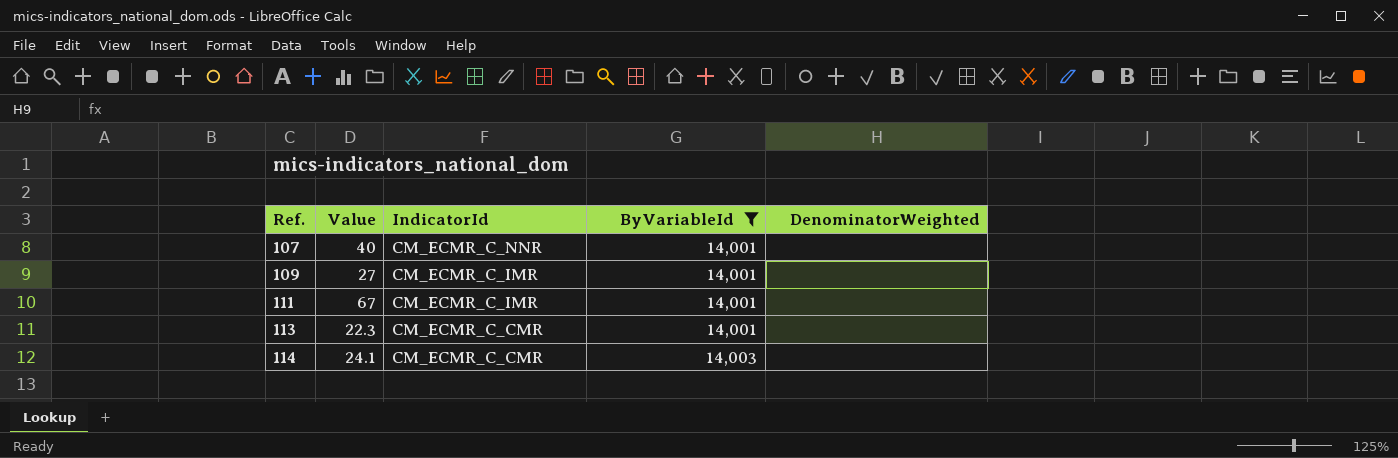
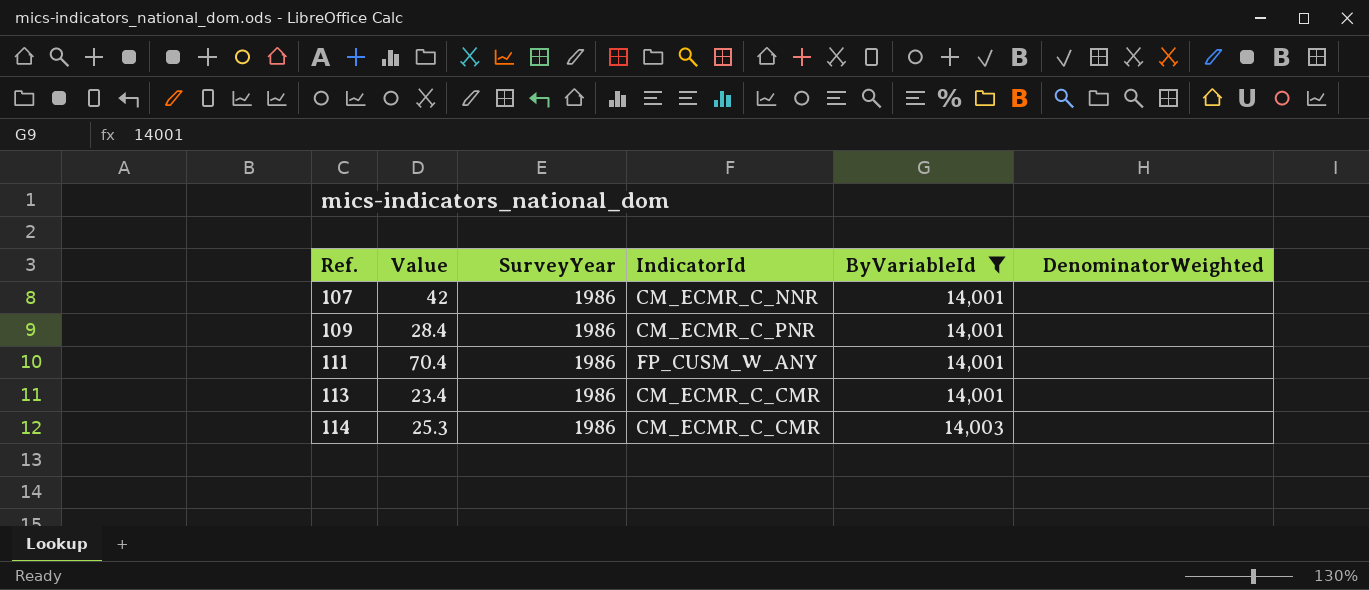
column SurveyYear | position: none -> 3
107 | Value: 40 -> 42
109 | Value: 27 -> 28.4
109 | IndicatorId: CM_ECMR_C_IMR -> CM_ECMR_C_PNR
111 | Value: 67 -> 70.4
111 | IndicatorId: CM_ECMR_C_IMR -> FP_CUSM_W_ANY
113 | Value: 22.3 -> 23.4
114 | Value: 24.1 -> 25.3

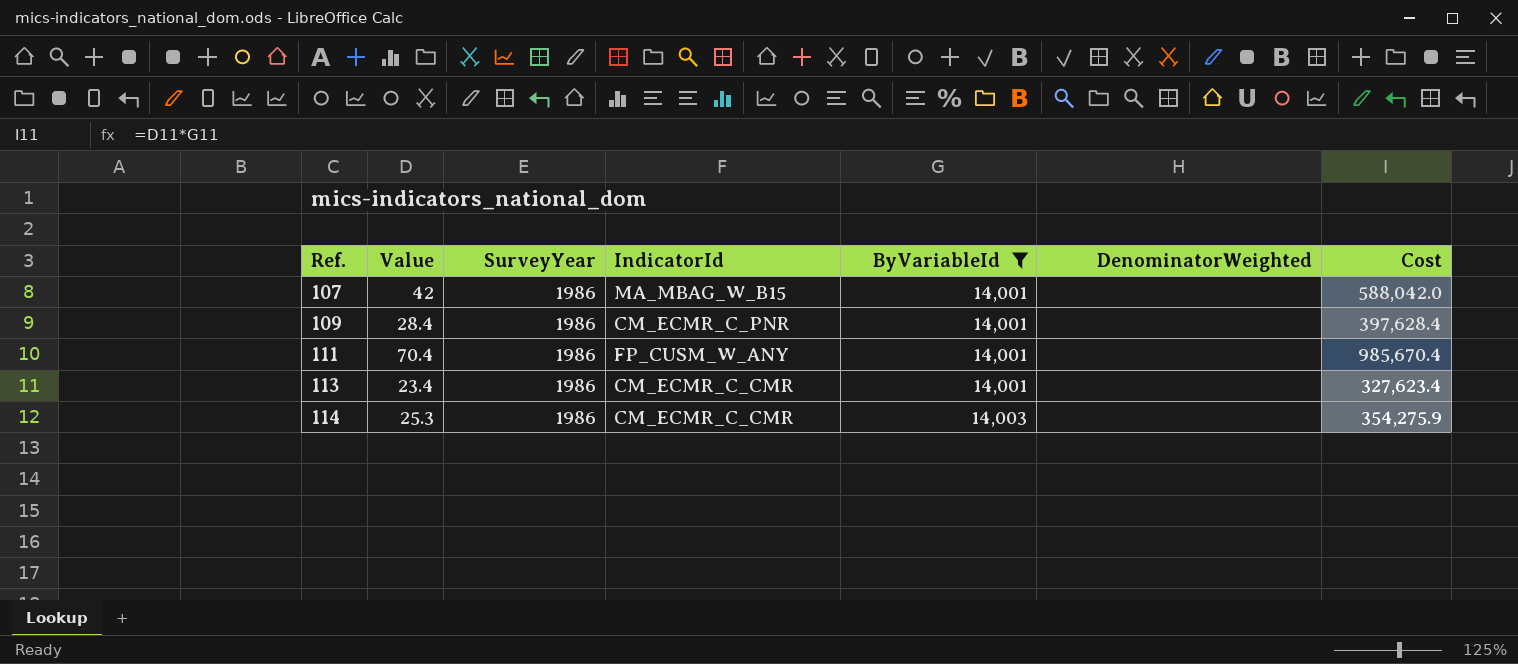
column Cost | formula: none -> [Value] * [ByVariableId]
107 | IndicatorId: CM_ECMR_C_NNR -> MA_MBAG_W_B15

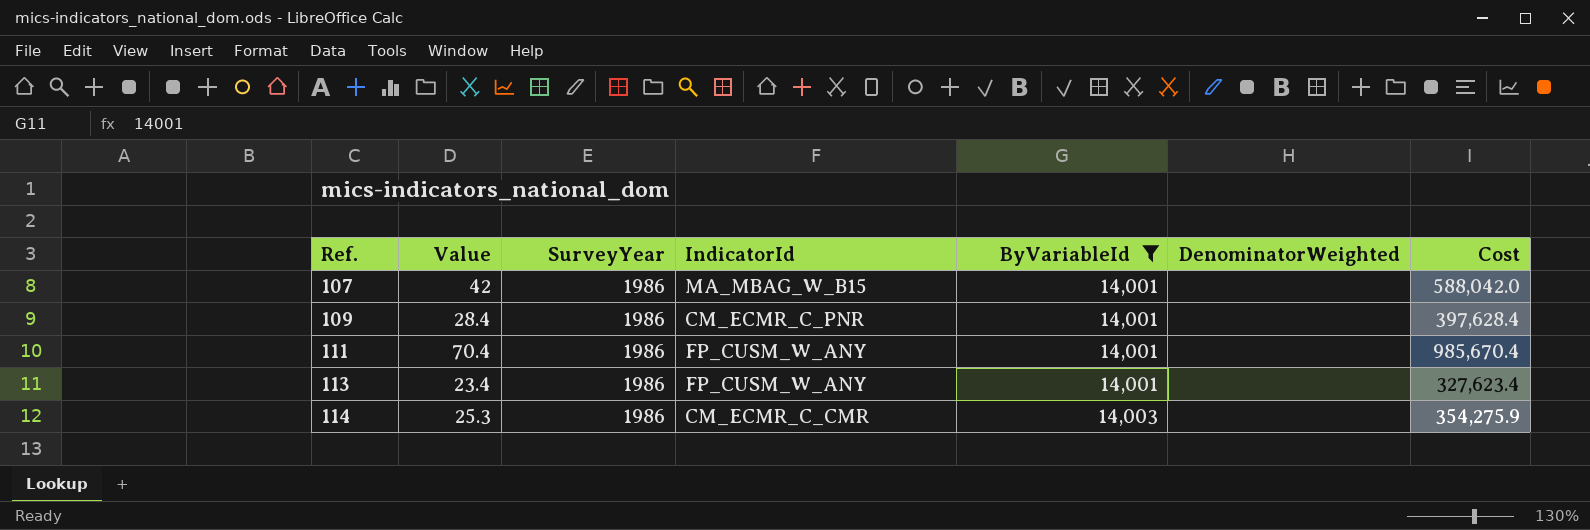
113 | IndicatorId: CM_ECMR_C_CMR -> FP_CUSM_W_ANY

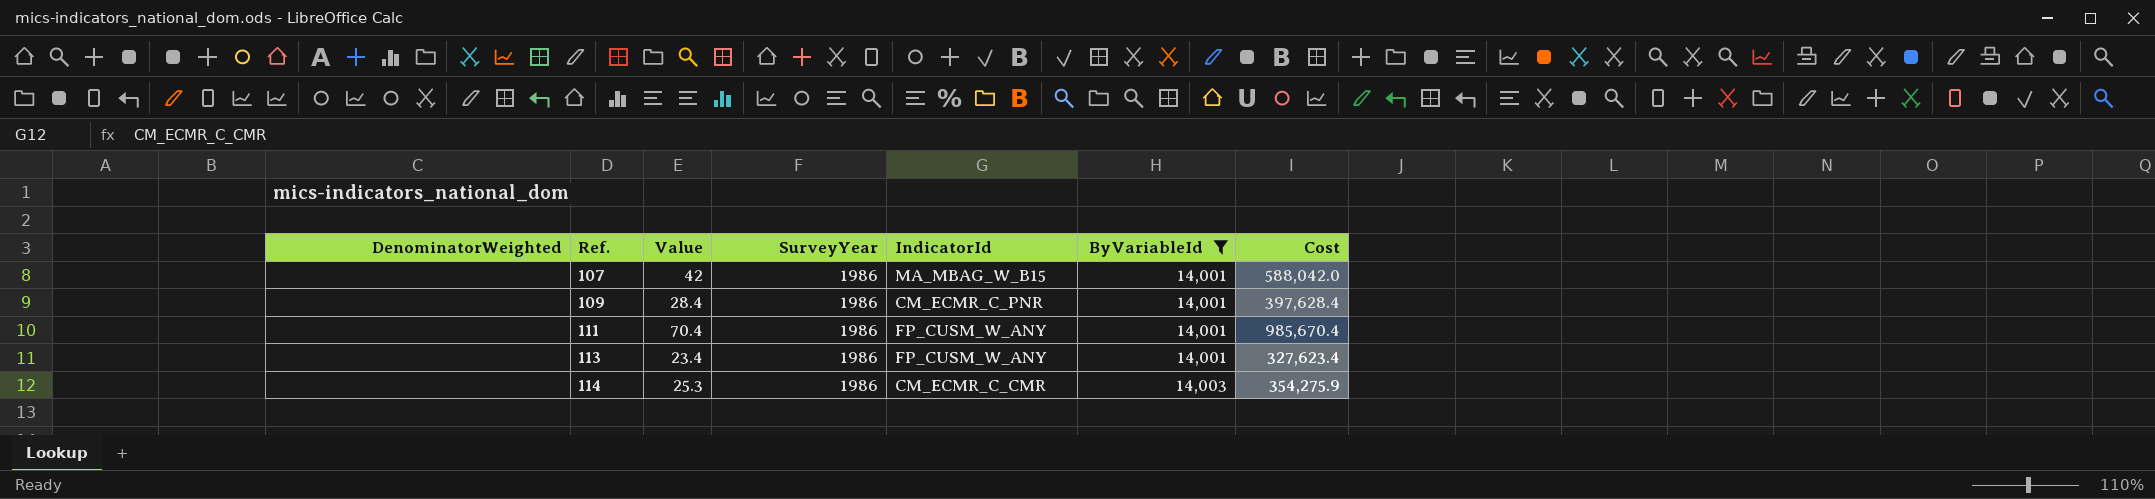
column DenominatorWeighted | position: 6 -> 1

